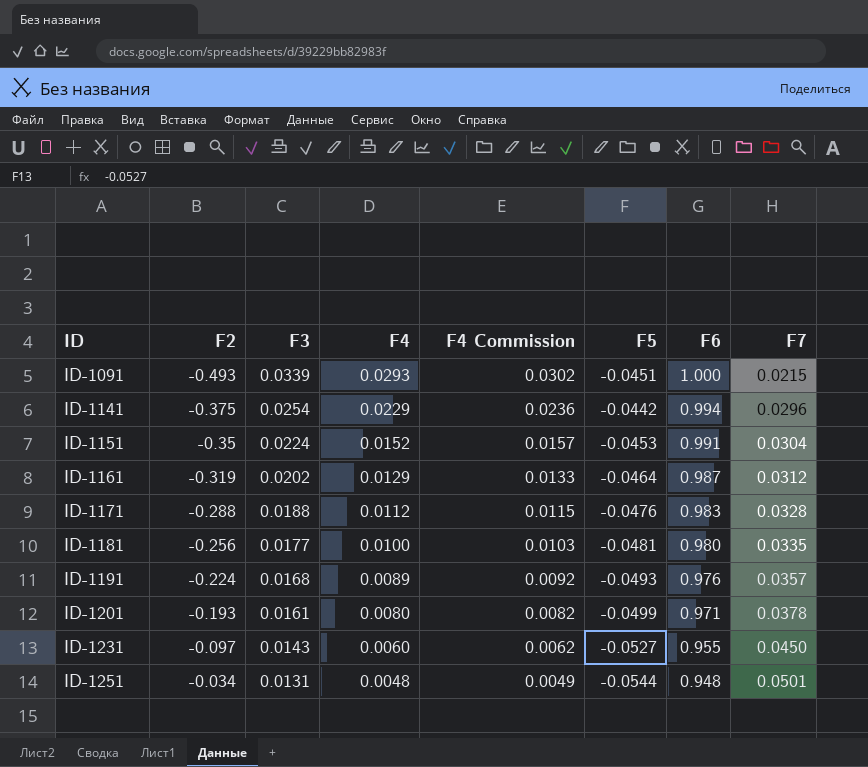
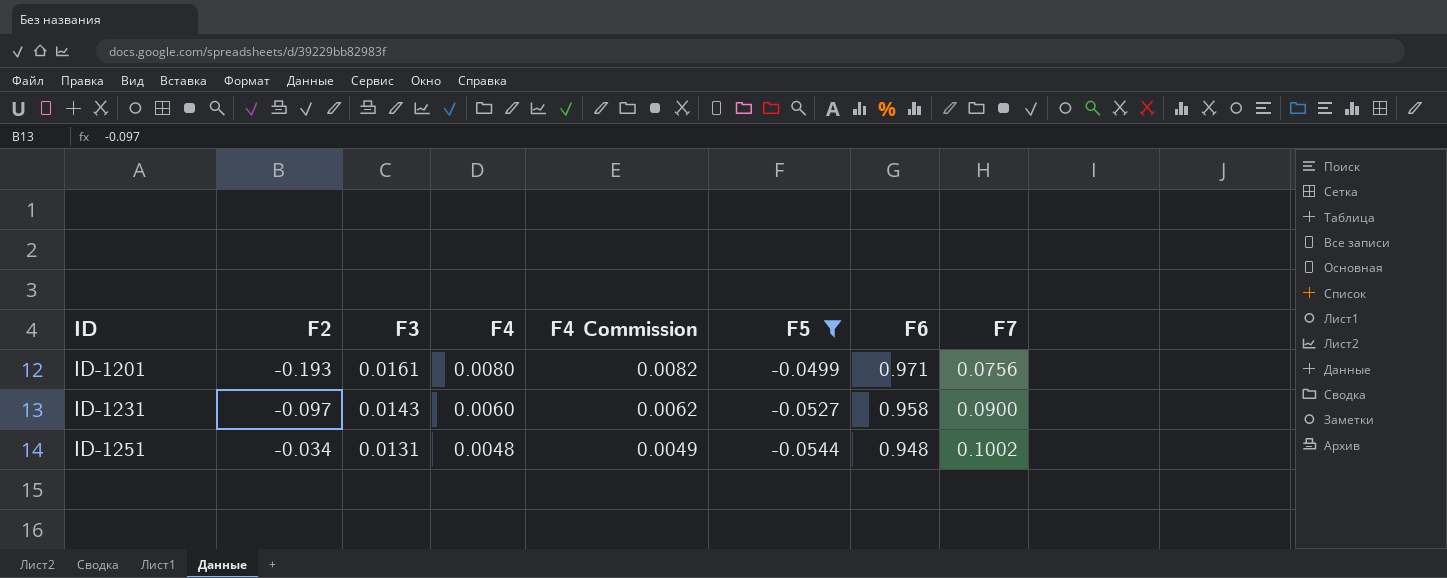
filter: none -> F5 <= -0.0499
ID-1201 | F7: 0.0378 -> 0.0756
ID-1231 | F6: 0.955 -> 0.958
ID-1231 | F7: 0.0450 -> 0.0900
ID-1251 | F7: 0.0501 -> 0.1002

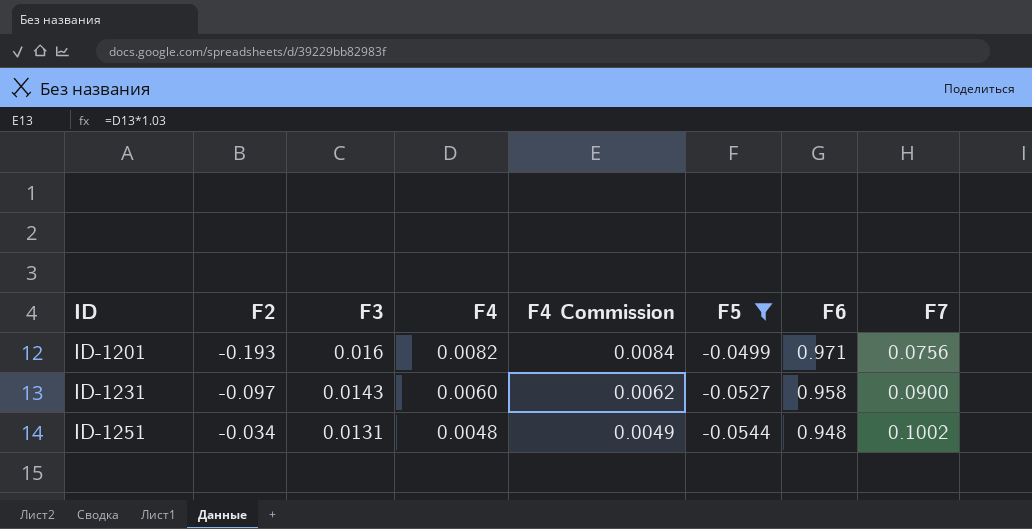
ID-1201 | F3: 0.0161 -> 0.016
ID-1201 | F4: 0.0080 -> 0.0082
ID-1201 | F4 Commission: 0.0082 -> 0.0084

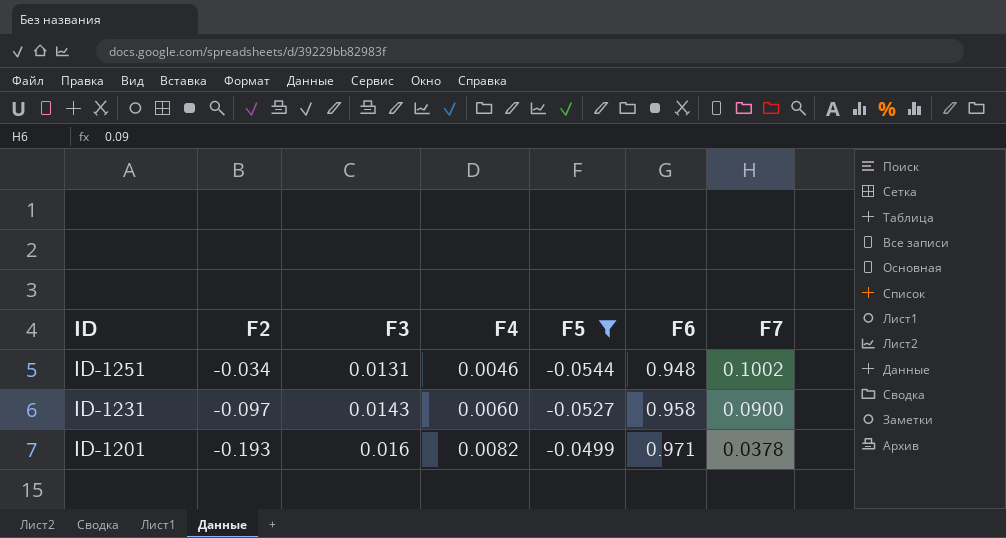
row order: ID ascending -> ID descending
column F4 Commission | formula: [F4] * 1.03 -> none
ID-1251 | F4: 0.0048 -> 0.0046
ID-1201 | F7: 0.0756 -> 0.0378

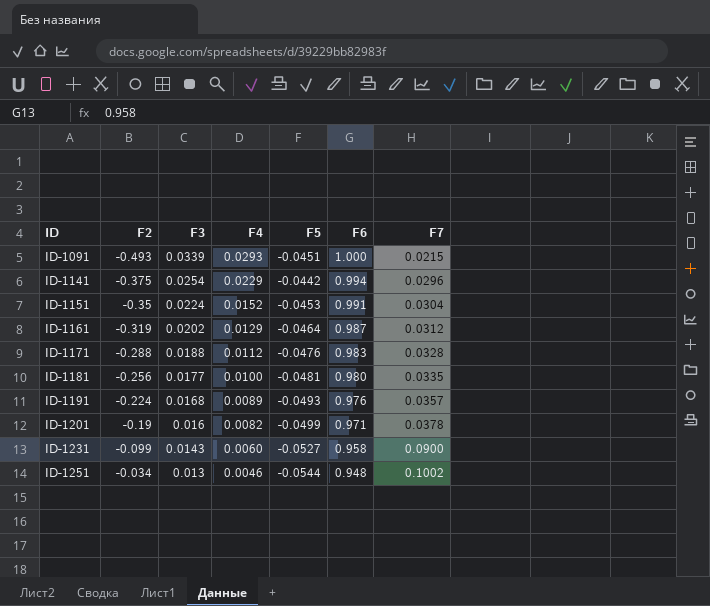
filter: F5 <= -0.0499 -> none
row order: ID descending -> ID ascending
ID-1201 | F2: -0.193 -> -0.19
ID-1231 | F2: -0.097 -> -0.099
ID-1251 | F3: 0.0131 -> 0.013

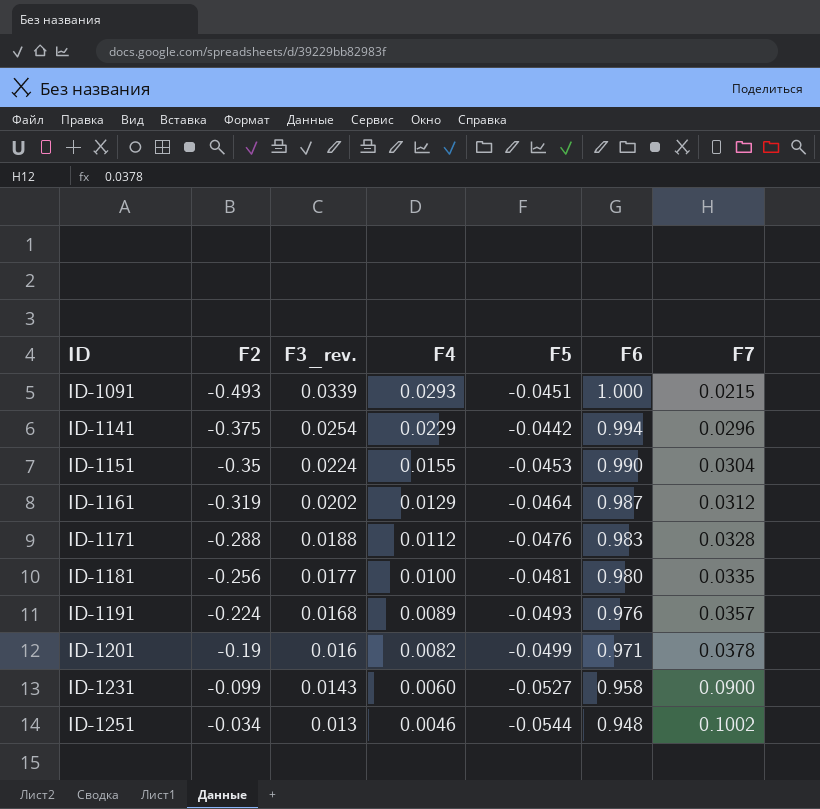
column name: F3 -> F3_rev.
ID-1151 | F4: 0.0152 -> 0.0155
ID-1151 | F6: 0.991 -> 0.990

